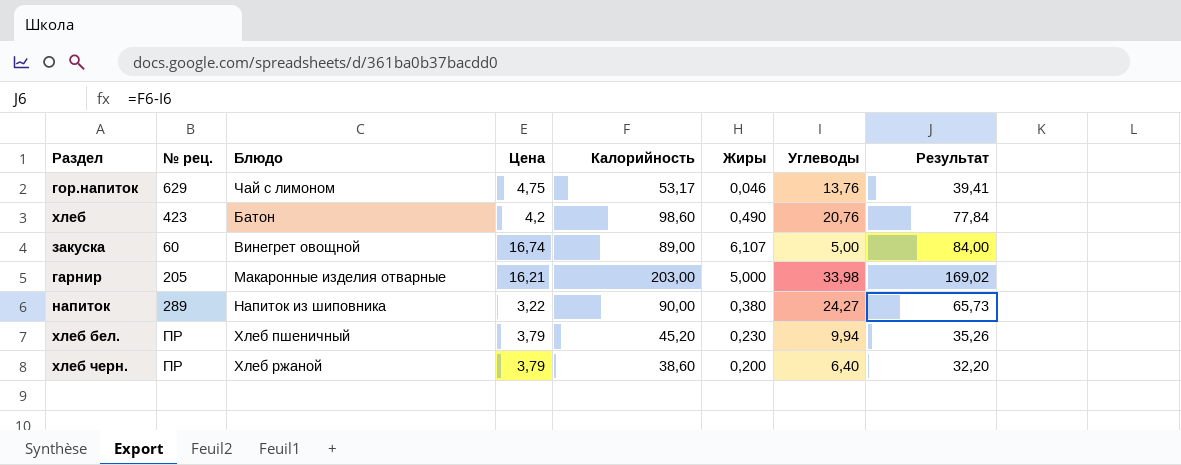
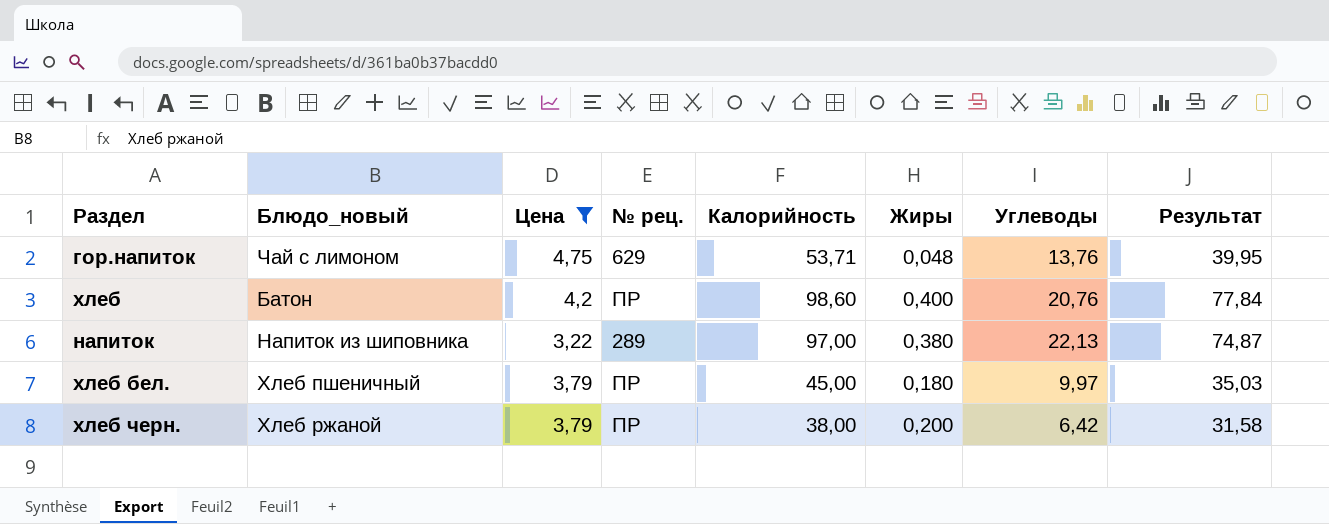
filter: none -> Цена <= 4,75
column name: Блюдо -> Блюдо_новый
column № рец. | position: 2 -> 4
гор.напиток | Калорийность: 53,17 -> 53,71
гор.напиток | Жиры: 0,046 -> 0,048
гор.напиток | Результат: 39,41 -> 39,95
хлеб | № рец.: 423 -> ПР
хлеб | Жиры: 0,490 -> 0,400
напиток | Калорийность: 90,00 -> 97,00
напиток | Углеводы: 24,27 -> 22,13
напиток | Результат: 65,73 -> 74,87
хлеб бел. | Калорийность: 45,20 -> 45,00
хлеб бел. | Жиры: 0,230 -> 0,180
хлеб бел. | Углеводы: 9,94 -> 9,97
хлеб бел. | Результат: 35,26 -> 35,03
хлеб черн. | Калорийность: 38,60 -> 38,00
хлеб черн. | Углеводы: 6,40 -> 6,42
хлеб черн. | Результат: 32,20 -> 31,58

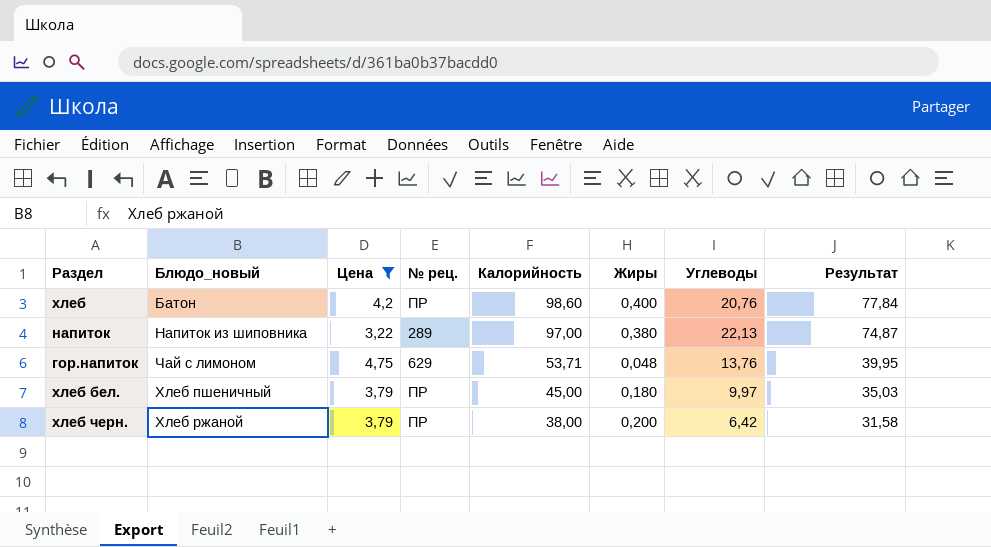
row order: none -> Калорийность descending

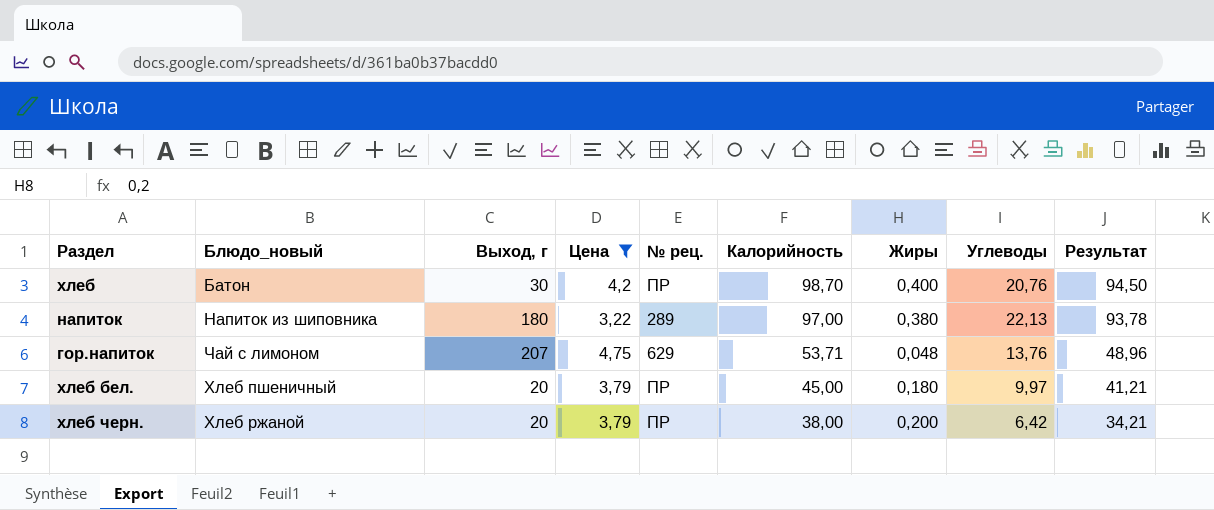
column Выход, г | position: none -> 3
column Результат | formula: [Калорийность] - [Углеводы] -> [Калорийность] - [Цена]
хлеб | Калорийность: 98,60 -> 98,70

